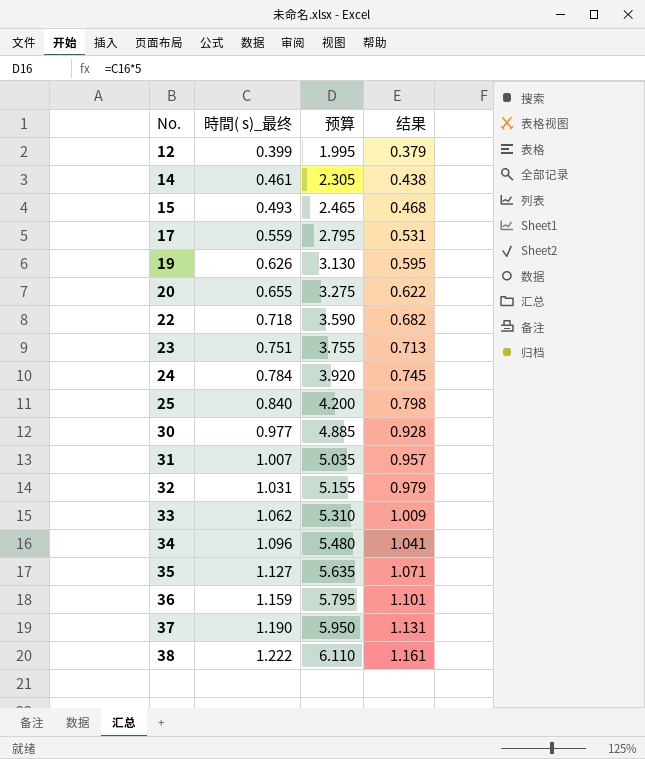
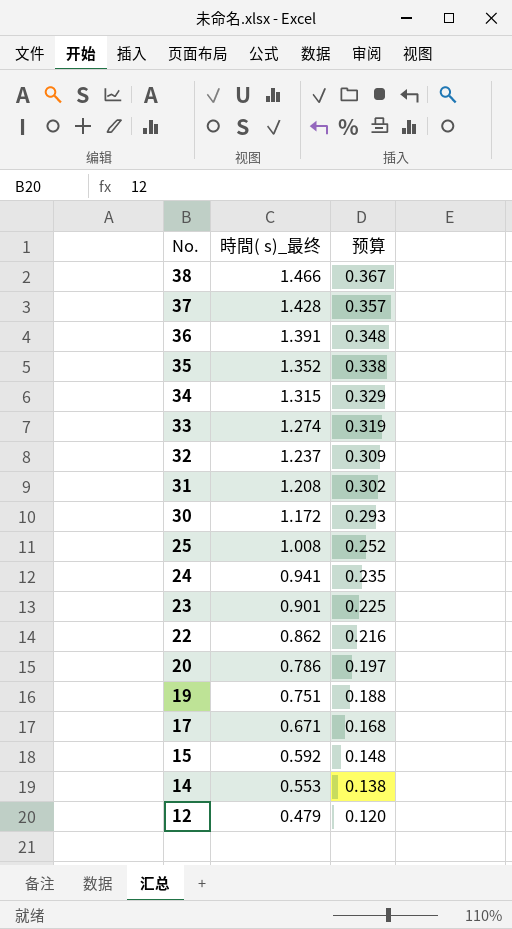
row order: No. ascending -> No. descending
column 结果 | formula: [時間( s)_最终] * 0.95 -> none
column 预算 | formula: [時間( s)_最终] * 5 -> [時間( s)_最终] * 0.25
38 | 時間( s)_最终: 1.222 -> 1.466
37 | 時間( s)_最终: 1.190 -> 1.428
36 | 時間( s)_最终: 1.159 -> 1.391
35 | 時間( s)_最终: 1.127 -> 1.352
34 | 時間( s)_最终: 1.096 -> 1.315
33 | 時間( s)_最终: 1.062 -> 1.274
32 | 時間( s)_最终: 1.031 -> 1.237
31 | 時間( s)_最终: 1.007 -> 1.208
30 | 時間( s)_最终: 0.977 -> 1.172
25 | 時間( s)_最终: 0.840 -> 1.008
24 | 時間( s)_最终: 0.784 -> 0.941
23 | 時間( s)_最终: 0.751 -> 0.901
22 | 時間( s)_最终: 0.718 -> 0.862
20 | 時間( s)_最终: 0.655 -> 0.786
19 | 時間( s)_最终: 0.626 -> 0.751
17 | 時間( s)_最终: 0.559 -> 0.671
15 | 時間( s)_最终: 0.493 -> 0.592
14 | 時間( s)_最终: 0.461 -> 0.553
12 | 時間( s)_最终: 0.399 -> 0.479

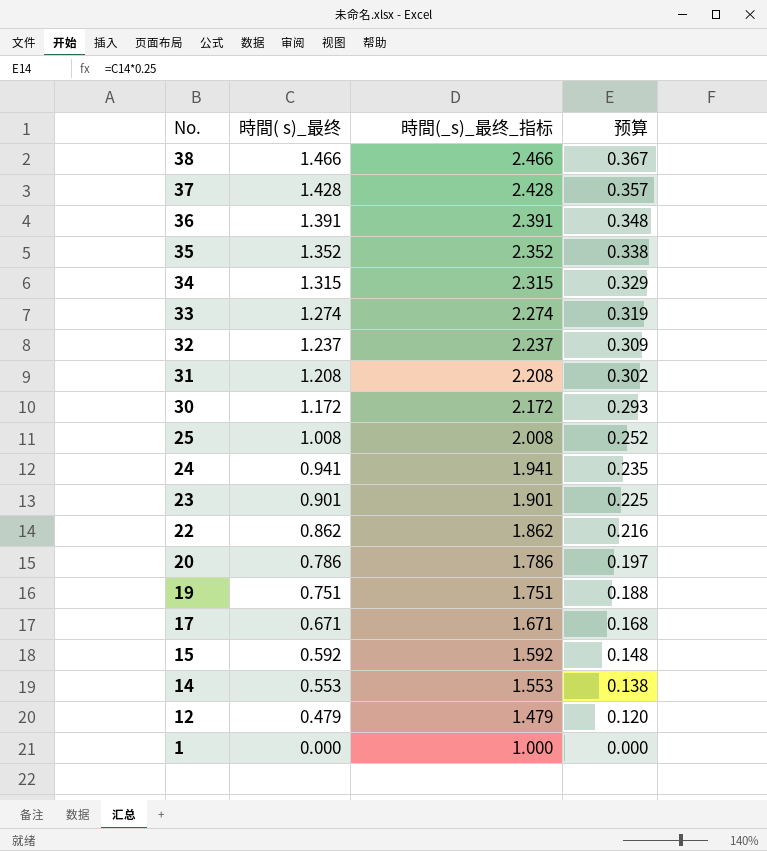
column 時間(_s)_最终_指标 | formula: none -> [時間( s)_最终] + 1
row 1: none -> 0.000 | 1.000 | 0.000

